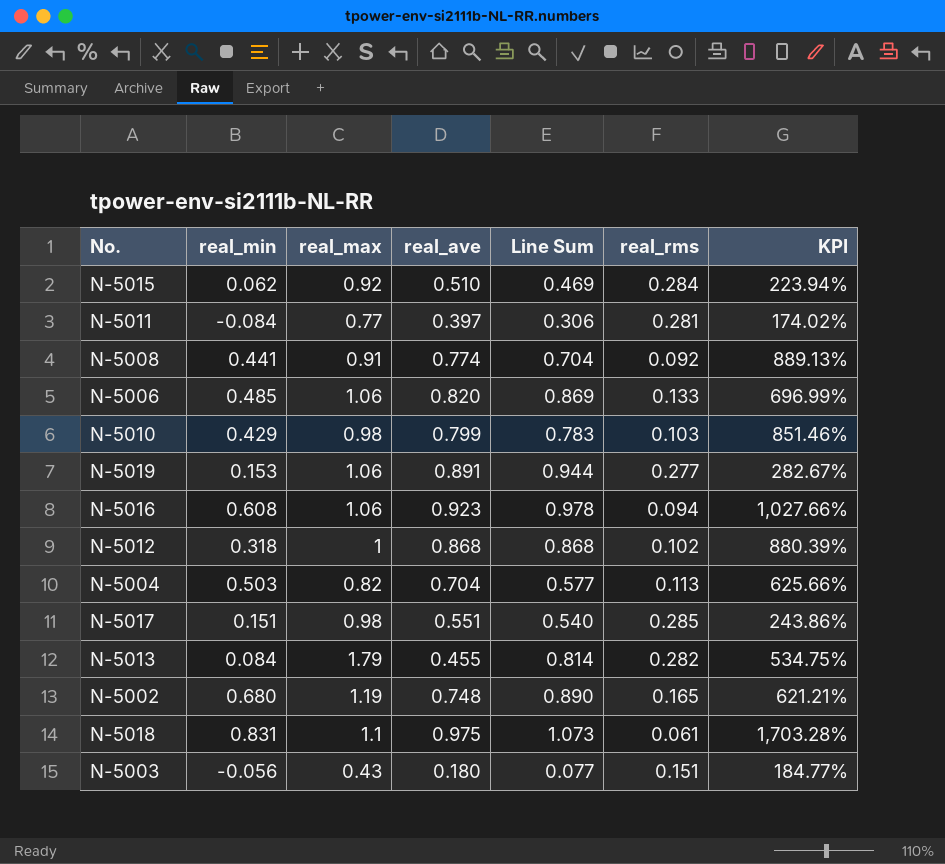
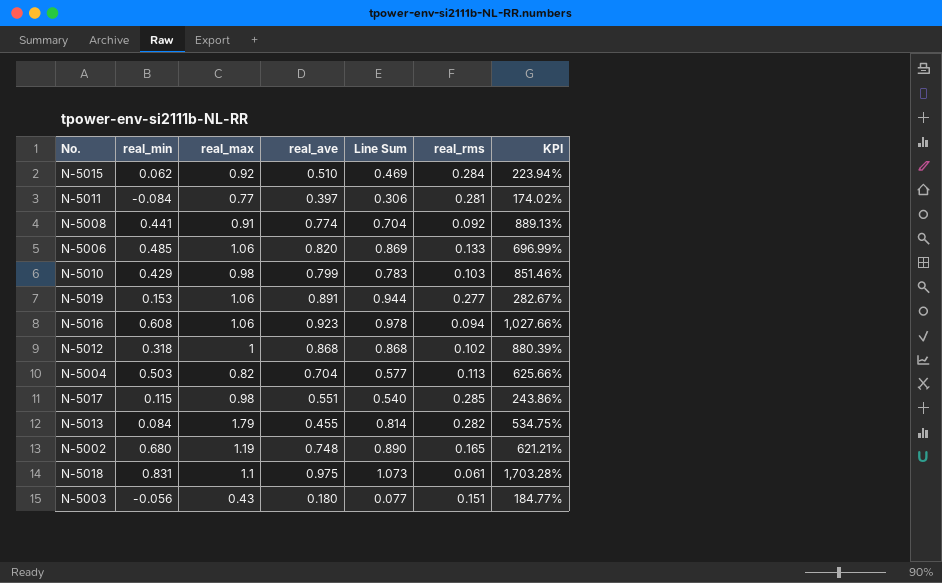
N-5017 | real_min: 0.151 -> 0.115

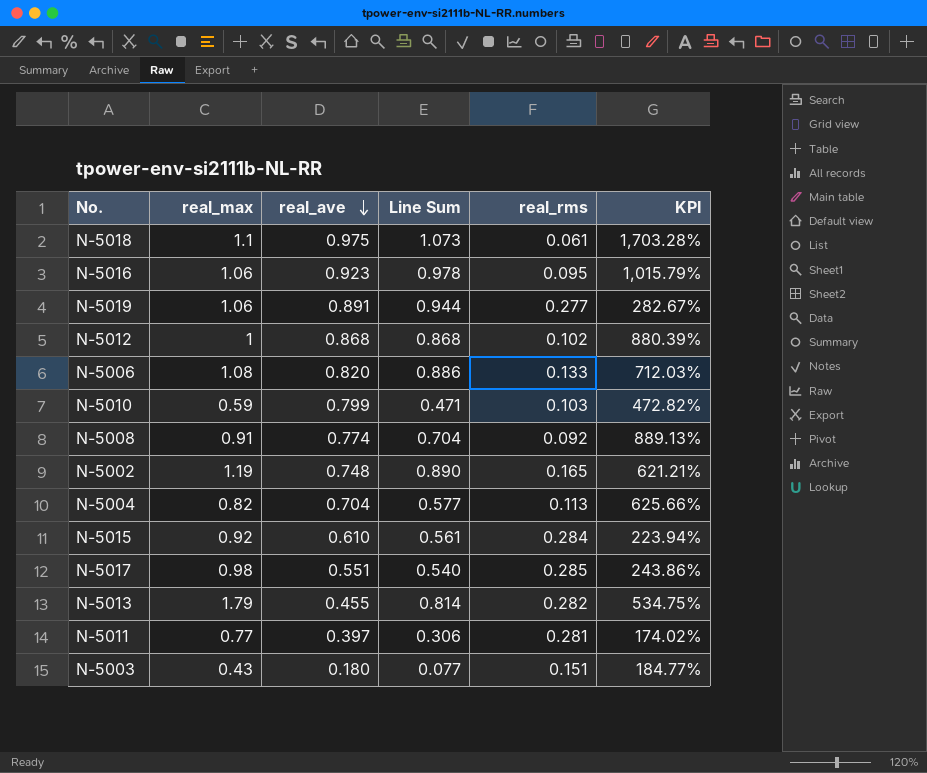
row order: none -> real_ave descending
column real_min | position: 2 -> none
N-5016 | real_rms: 0.094 -> 0.095
N-5016 | KPI: 1,027.66% -> 1,015.79%
N-5006 | real_max: 1.06 -> 1.08
N-5006 | Line Sum: 0.869 -> 0.886
N-5006 | KPI: 696.99% -> 712.03%
N-5010 | real_max: 0.98 -> 0.59
N-5010 | Line Sum: 0.783 -> 0.471
N-5010 | KPI: 851.46% -> 472.82%
N-5015 | real_ave: 0.510 -> 0.610
N-5015 | Line Sum: 0.469 -> 0.561

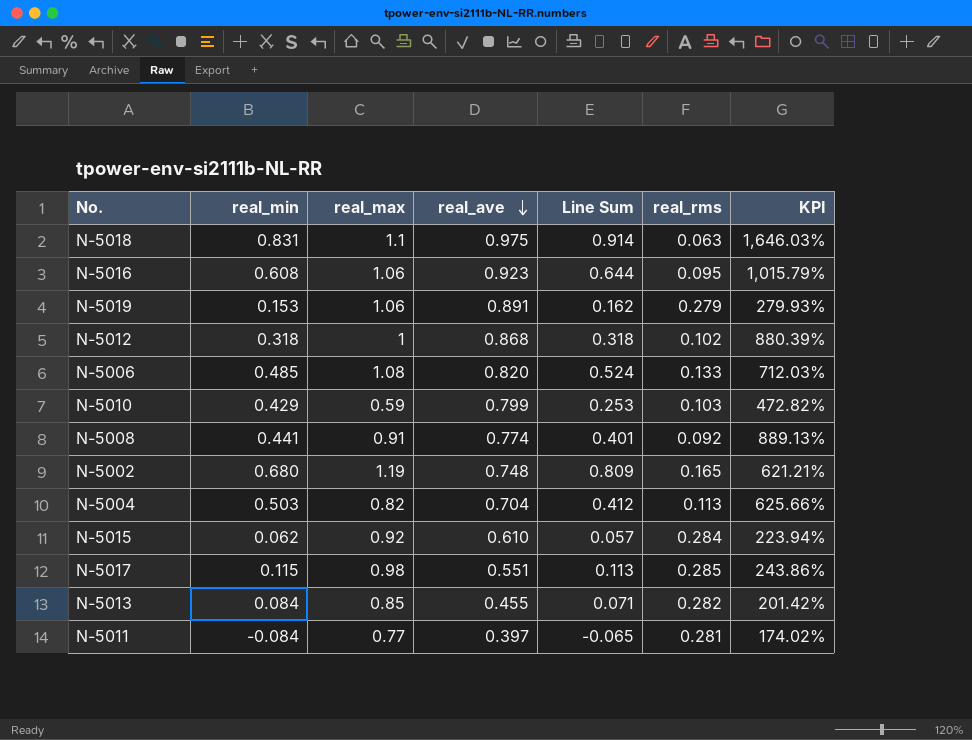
column real_min | position: none -> 2
column Line Sum | formula: [real_max] * [real_ave] -> [real_min] * [real_max]
row N-5003: 0.43 | 0.180 | 0.077 | 0.151 | 184.77% -> none
N-5018 | real_rms: 0.061 -> 0.063
N-5018 | KPI: 1,703.28% -> 1,646.03%
N-5019 | real_rms: 0.277 -> 0.279
N-5019 | KPI: 282.67% -> 279.93%
N-5013 | real_max: 1.79 -> 0.85
N-5013 | KPI: 534.75% -> 201.42%

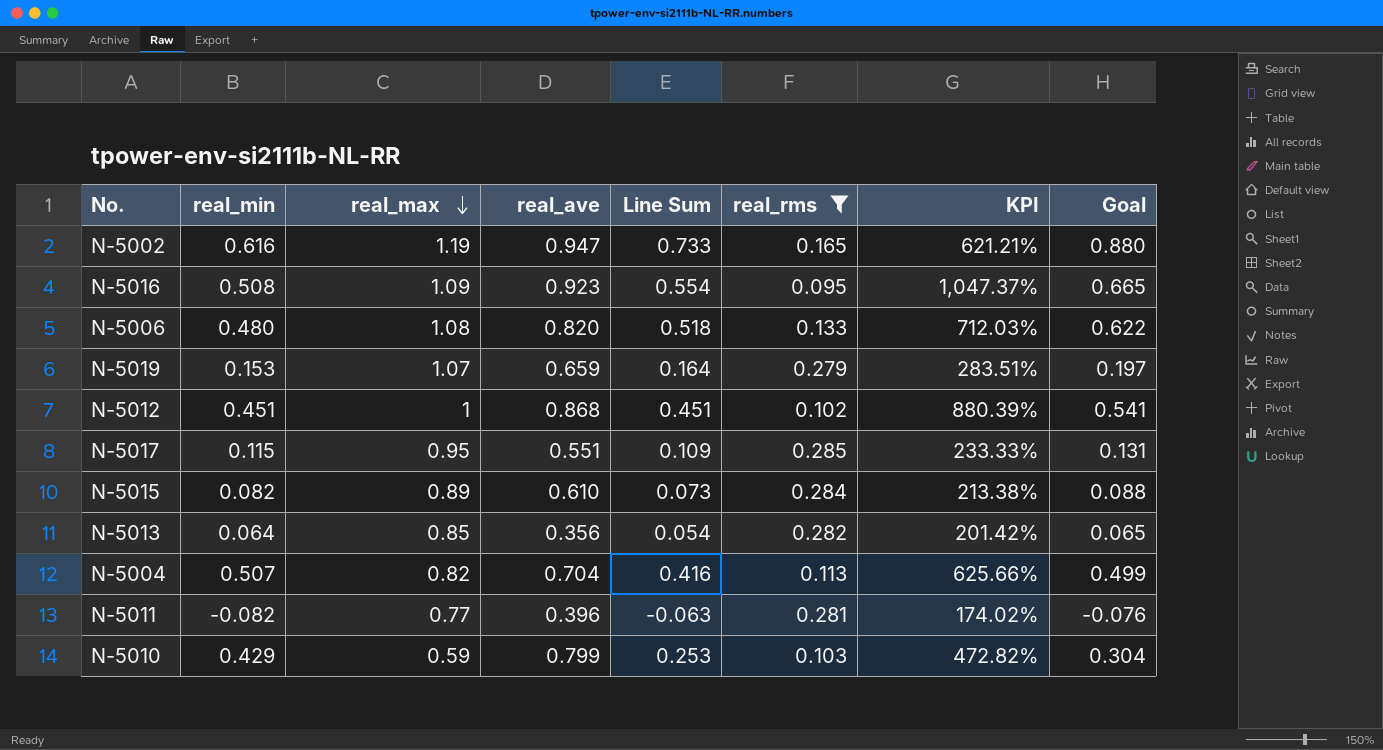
filter: none -> real_rms >= 0.095
row order: real_ave descending -> real_max descending
column Goal | formula: none -> [Line Sum] * 1.2
N-5002 | real_min: 0.680 -> 0.616
N-5002 | real_ave: 0.748 -> 0.947
N-5002 | Line Sum: 0.809 -> 0.733
N-5016 | real_min: 0.608 -> 0.508
N-5016 | real_max: 1.06 -> 1.09
N-5016 | Line Sum: 0.644 -> 0.554
N-5016 | KPI: 1,015.79% -> 1,047.37%
N-5006 | real_min: 0.485 -> 0.480
N-5006 | Line Sum: 0.524 -> 0.518
N-5019 | real_max: 1.06 -> 1.07
N-5019 | real_ave: 0.891 -> 0.659
N-5019 | Line Sum: 0.162 -> 0.164
N-5019 | KPI: 279.93% -> 283.51%
N-5012 | real_min: 0.318 -> 0.451
N-5012 | Line Sum: 0.318 -> 0.451
N-5017 | real_max: 0.98 -> 0.95
N-5017 | Line Sum: 0.113 -> 0.109
N-5017 | KPI: 243.86% -> 233.33%
N-5015 | real_min: 0.062 -> 0.082
N-5015 | real_max: 0.92 -> 0.89
N-5015 | Line Sum: 0.057 -> 0.073
N-5015 | KPI: 223.94% -> 213.38%
N-5013 | real_min: 0.084 -> 0.064
N-5013 | real_ave: 0.455 -> 0.356
N-5013 | Line Sum: 0.071 -> 0.054
N-5004 | real_min: 0.503 -> 0.507
N-5004 | Line Sum: 0.412 -> 0.416
N-5011 | real_min: -0.084 -> -0.082
N-5011 | real_ave: 0.397 -> 0.396
N-5011 | Line Sum: -0.065 -> -0.063

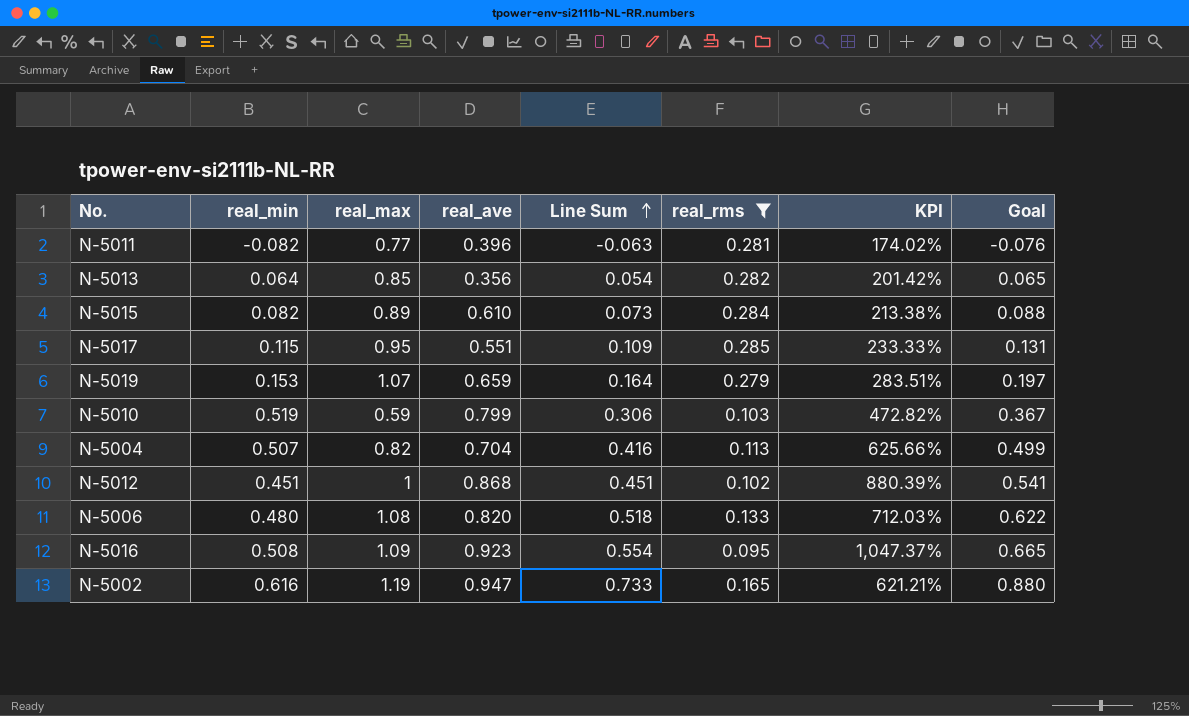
row order: real_max descending -> Line Sum ascending
N-5010 | real_min: 0.429 -> 0.519
N-5010 | Line Sum: 0.253 -> 0.306
N-5010 | Goal: 0.304 -> 0.367

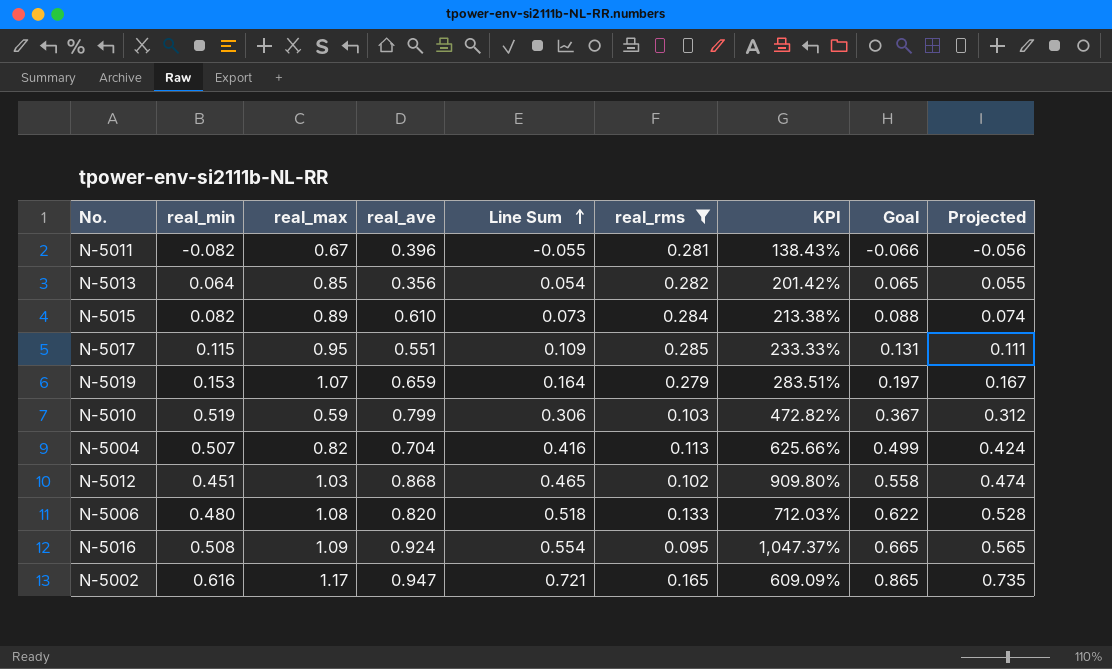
column Projected | formula: none -> [Line Sum] * 1.02
N-5011 | real_max: 0.77 -> 0.67
N-5011 | Line Sum: -0.063 -> -0.055
N-5011 | KPI: 174.02% -> 138.43%
N-5011 | Goal: -0.076 -> -0.066
N-5012 | real_max: 1 -> 1.03
N-5012 | Line Sum: 0.451 -> 0.465
N-5012 | KPI: 880.39% -> 909.80%
N-5012 | Goal: 0.541 -> 0.558
N-5016 | real_ave: 0.923 -> 0.924
N-5002 | real_max: 1.19 -> 1.17
N-5002 | Line Sum: 0.733 -> 0.721
N-5002 | KPI: 621.21% -> 609.09%
N-5002 | Goal: 0.880 -> 0.865

